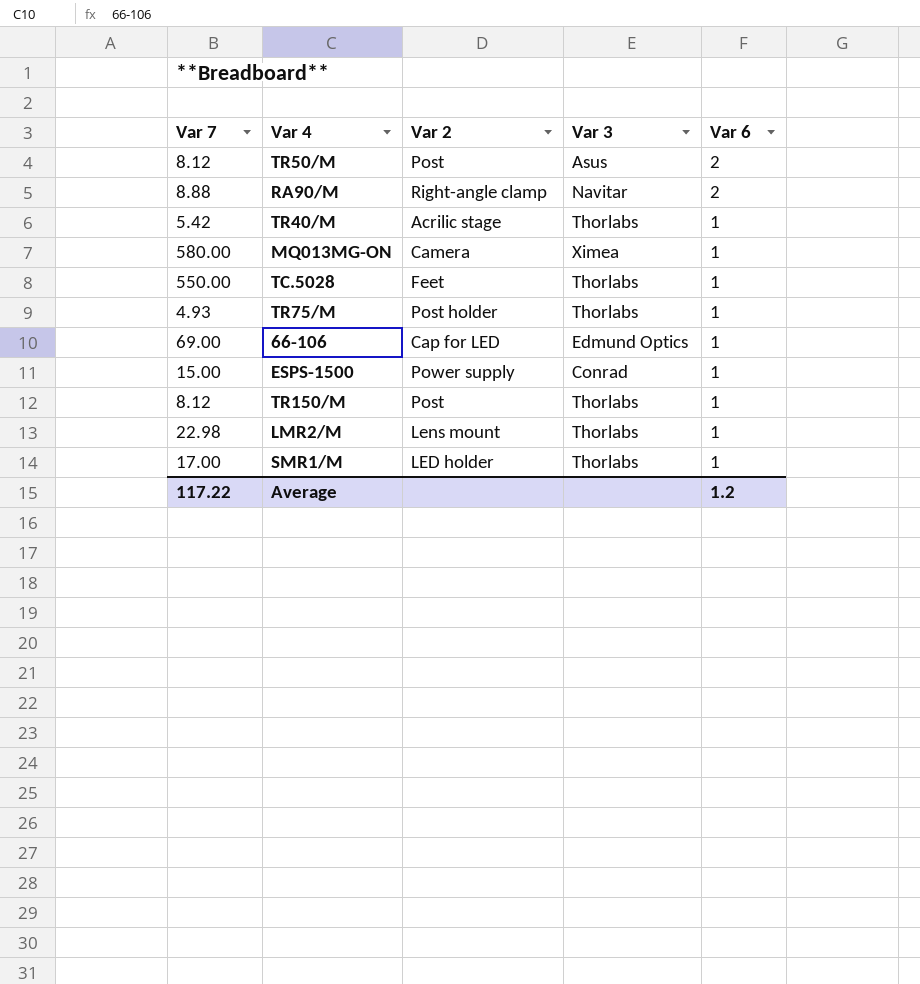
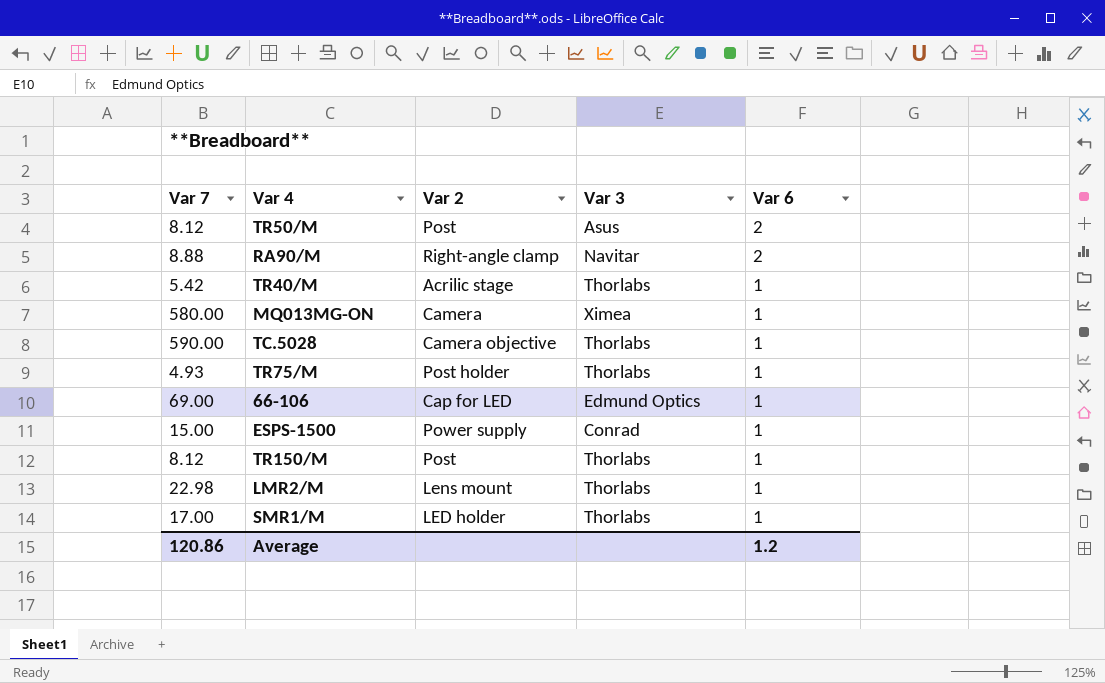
TC.5028 | Var 7: 550.00 -> 590.00
TC.5028 | Var 2: Feet -> Camera objective
Average | Var 7: 117.22 -> 120.86

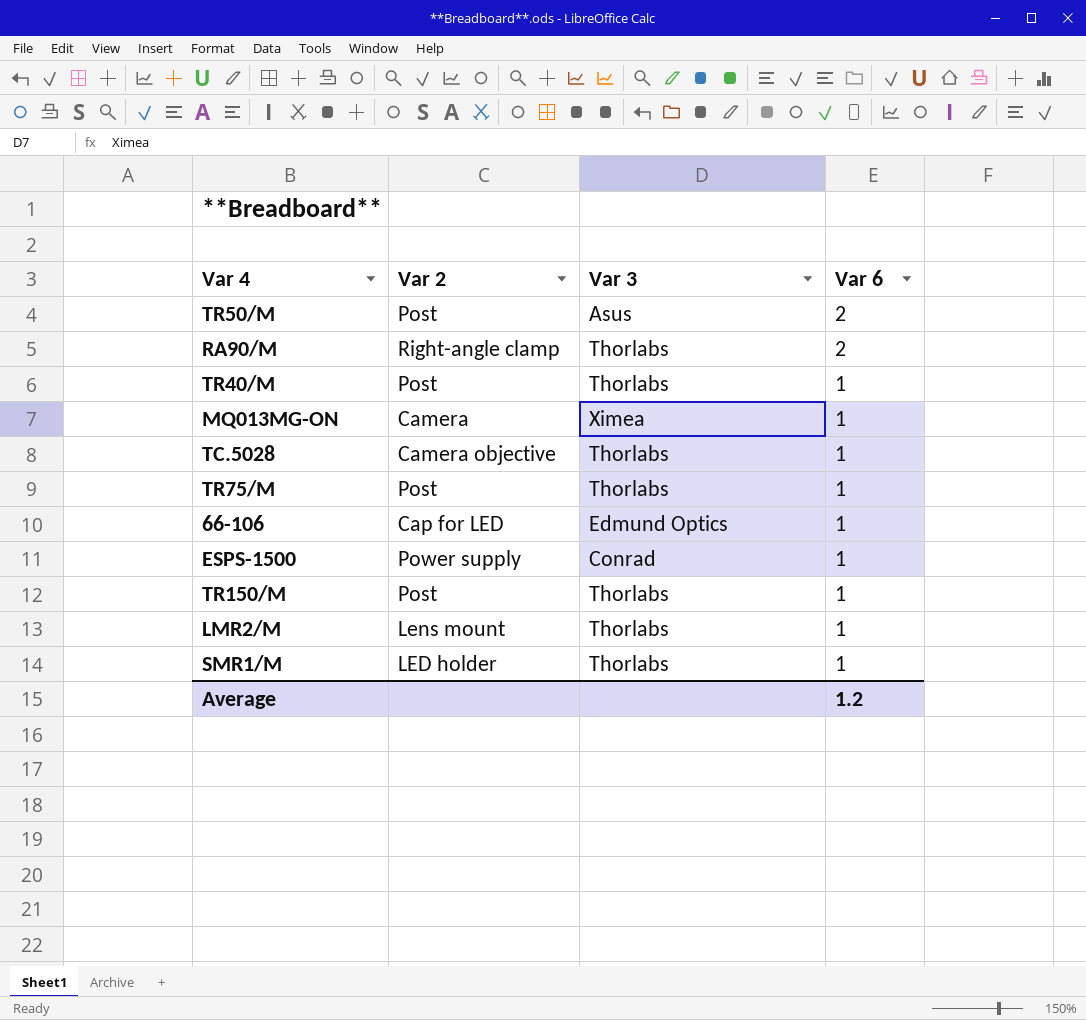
column Var 7 | position: 1 -> none
RA90/M | Var 3: Navitar -> Thorlabs
TR40/M | Var 2: Acrilic stage -> Post
TR75/M | Var 2: Post holder -> Post

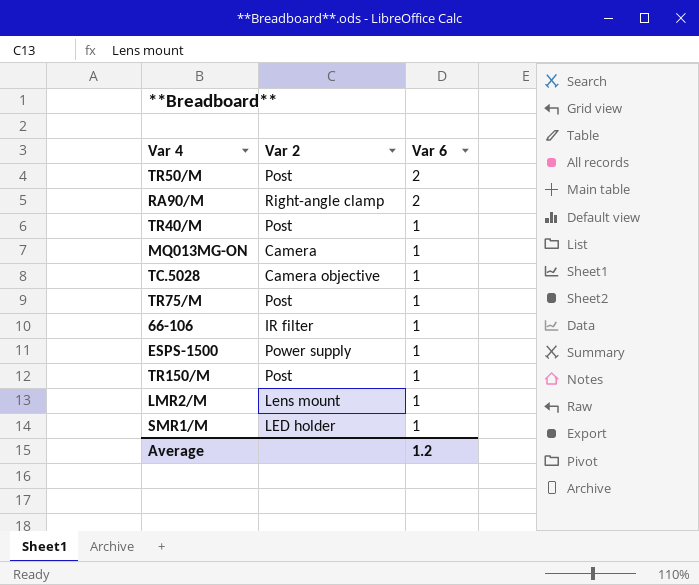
column Var 3 | position: 3 -> none
66-106 | Var 2: Cap for LED -> IR filter

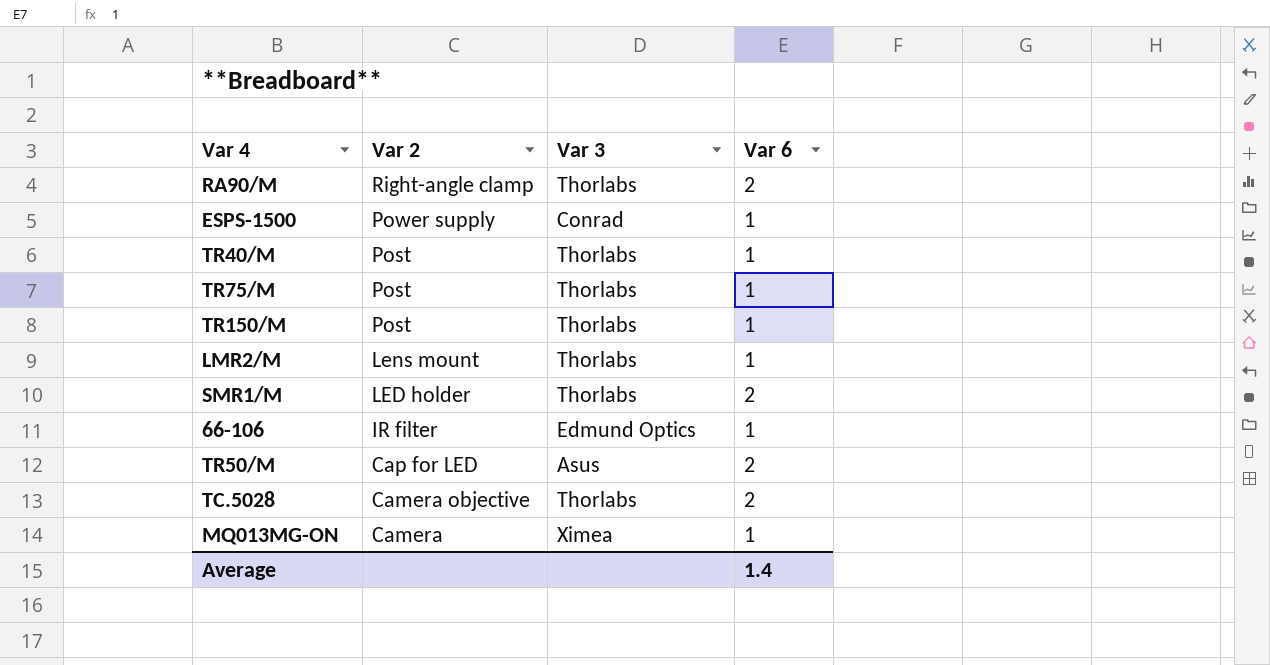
row order: Var 6 descending -> Var 2 descending
column Var 3 | position: none -> 3
SMR1/M | Var 6: 1 -> 2
TR50/M | Var 2: Post -> Cap for LED
TC.5028 | Var 6: 1 -> 2
Average | Var 6: 1.2 -> 1.4

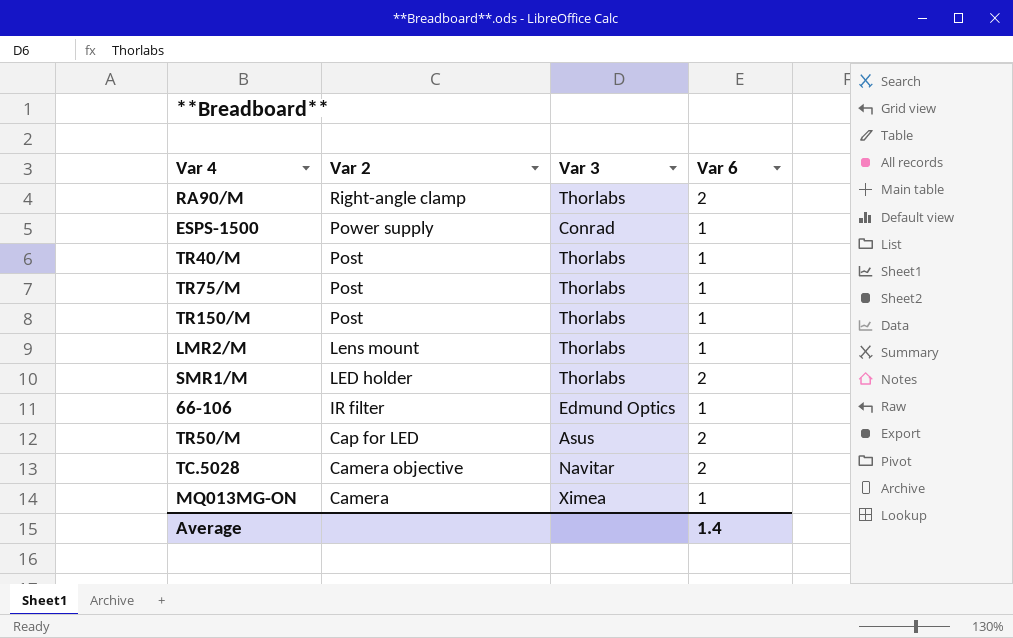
TC.5028 | Var 3: Thorlabs -> Navitar

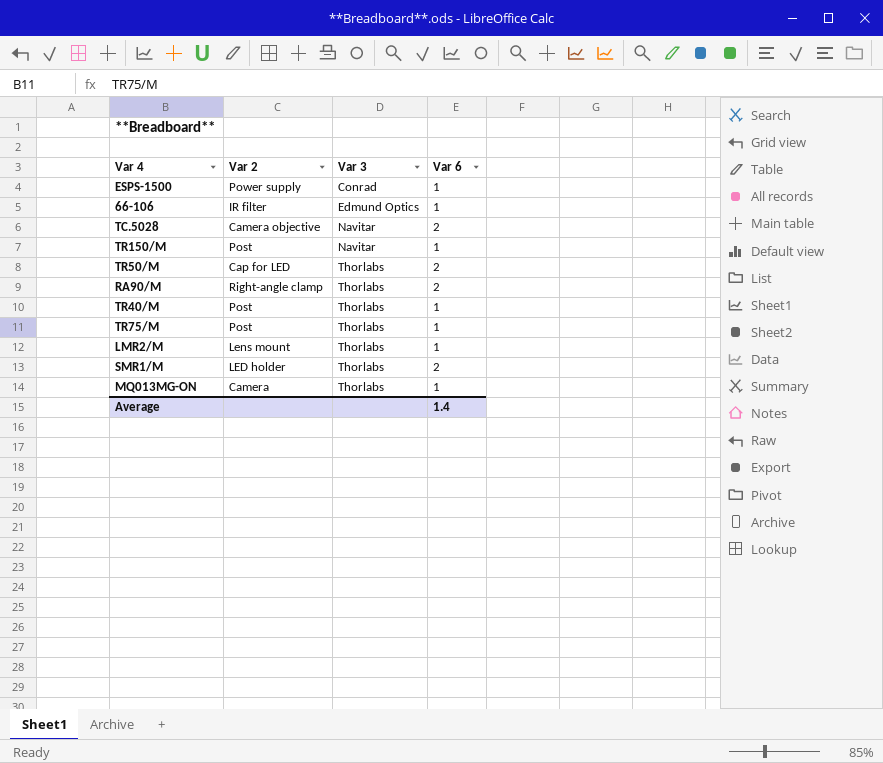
row order: Var 2 descending -> Var 3 ascending
TR150/M | Var 3: Thorlabs -> Navitar
TR50/M | Var 3: Asus -> Thorlabs
MQ013MG-ON | Var 3: Ximea -> Thorlabs

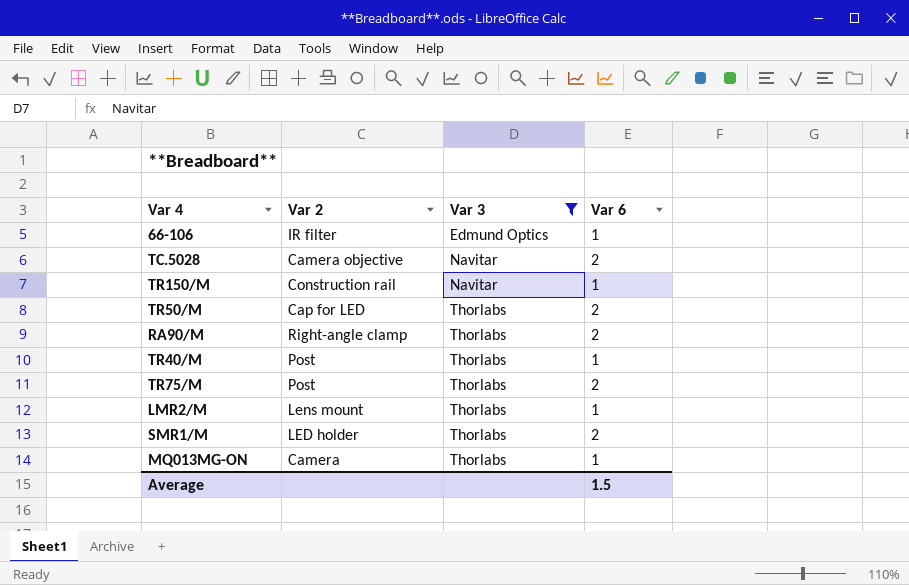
filter: none -> Var 3 != Conrad
TR150/M | Var 2: Post -> Construction rail
TR75/M | Var 6: 1 -> 2
Average | Var 6: 1.4 -> 1.5

